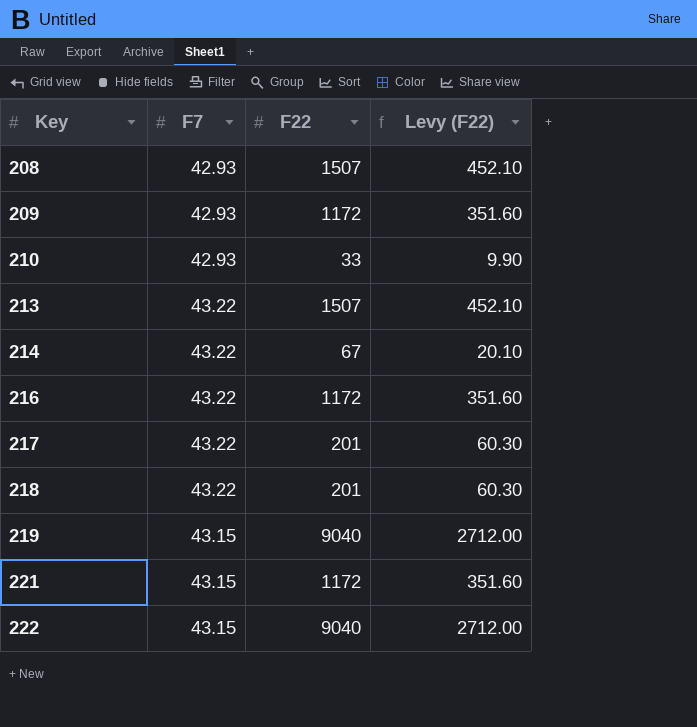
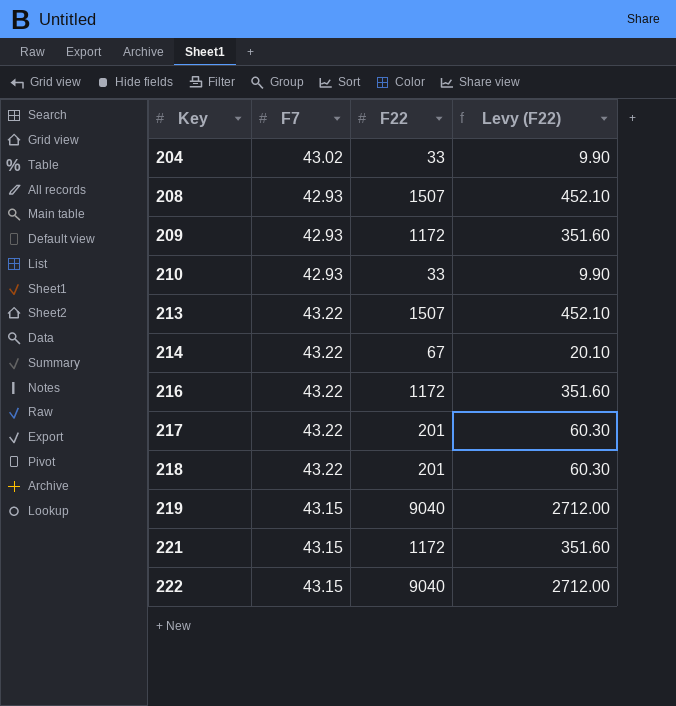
row 204: none -> 43.02 | 33 | 9.90

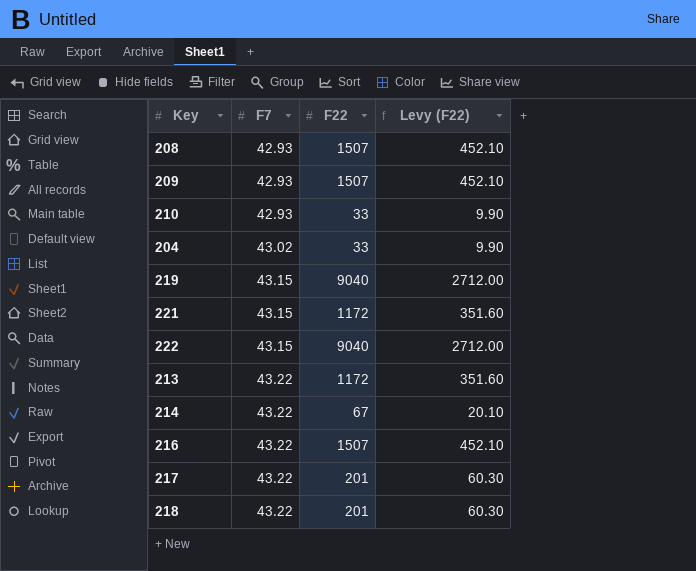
row order: Key ascending -> F7 ascending
209 | F22: 1172 -> 1507
209 | Levy (F22): 351.60 -> 452.10
213 | F22: 1507 -> 1172
213 | Levy (F22): 452.10 -> 351.60
216 | F22: 1172 -> 1507
216 | Levy (F22): 351.60 -> 452.10

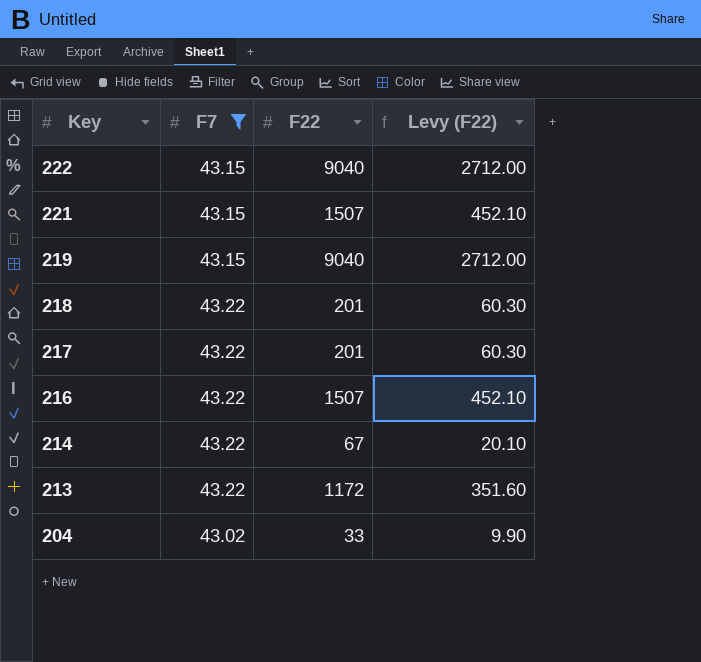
filter: none -> F7 != 42.93
row order: F7 ascending -> Key descending
221 | F22: 1172 -> 1507
221 | Levy (F22): 351.60 -> 452.10

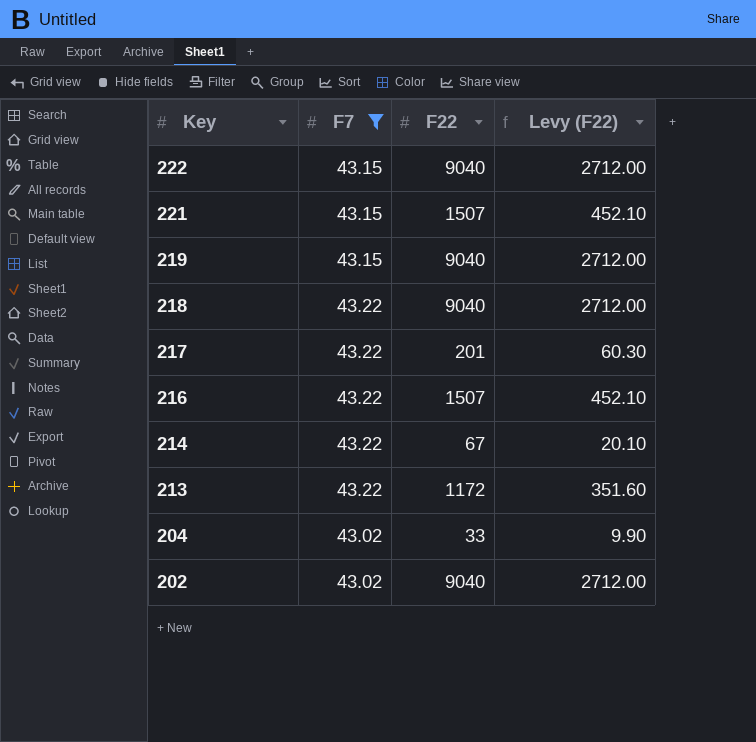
218 | F22: 201 -> 9040
218 | Levy (F22): 60.30 -> 2712.00
row 202: none -> 43.02 | 9040 | 2712.00

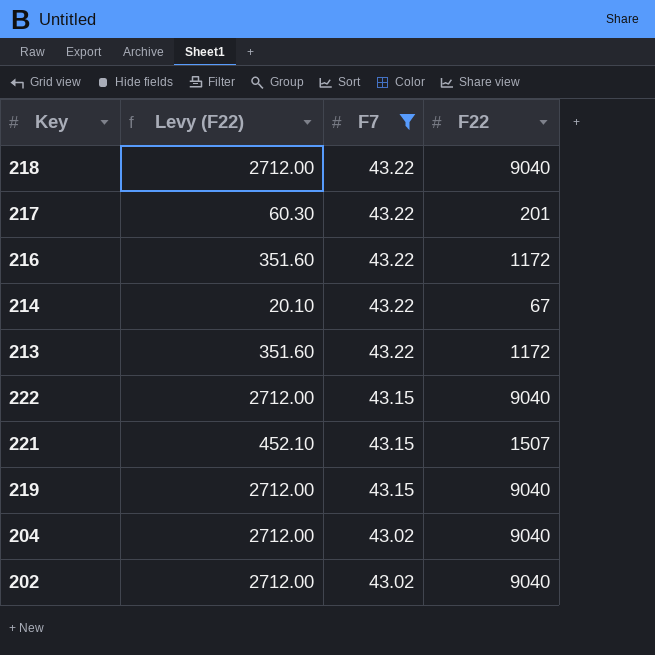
row order: Key descending -> F7 descending
column Levy (F22) | position: 4 -> 2
216 | Levy (F22): 452.10 -> 351.60
216 | F22: 1507 -> 1172
204 | Levy (F22): 9.90 -> 2712.00
204 | F22: 33 -> 9040

